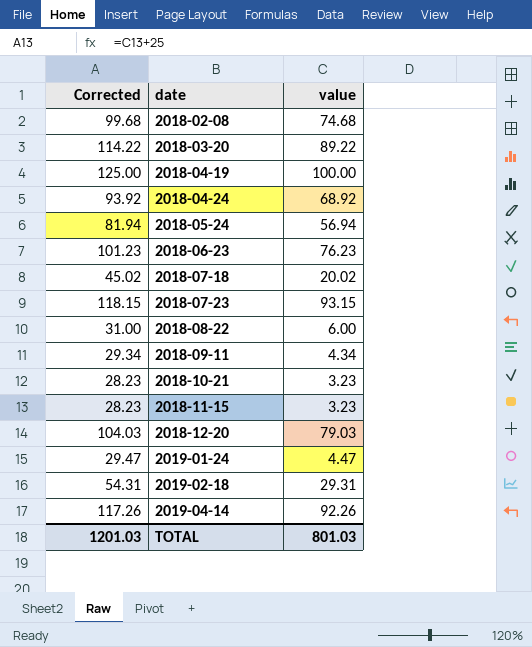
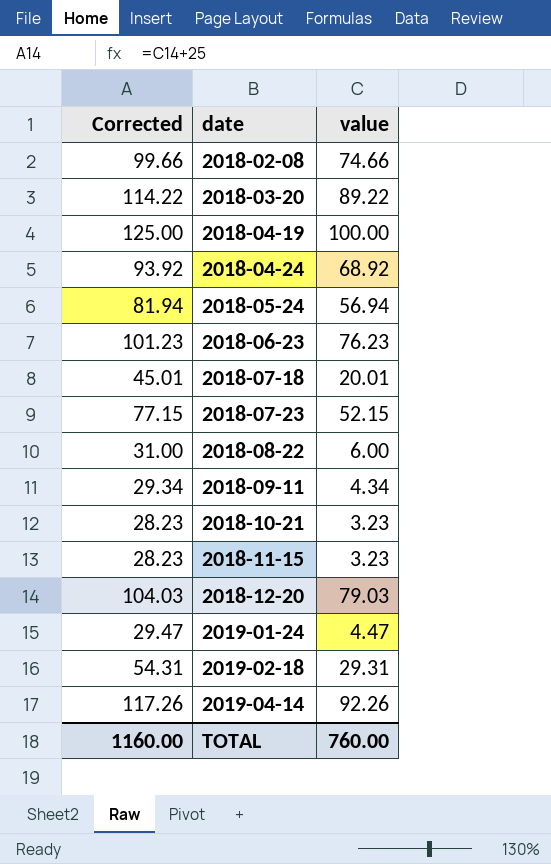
2018-02-08 | Corrected: 99.68 -> 99.66
2018-02-08 | value: 74.68 -> 74.66
2018-07-18 | Corrected: 45.02 -> 45.01
2018-07-18 | value: 20.02 -> 20.01
2018-07-23 | Corrected: 118.15 -> 77.15
2018-07-23 | value: 93.15 -> 52.15
TOTAL | Corrected: 1201.03 -> 1160.00
TOTAL | value: 801.03 -> 760.00

